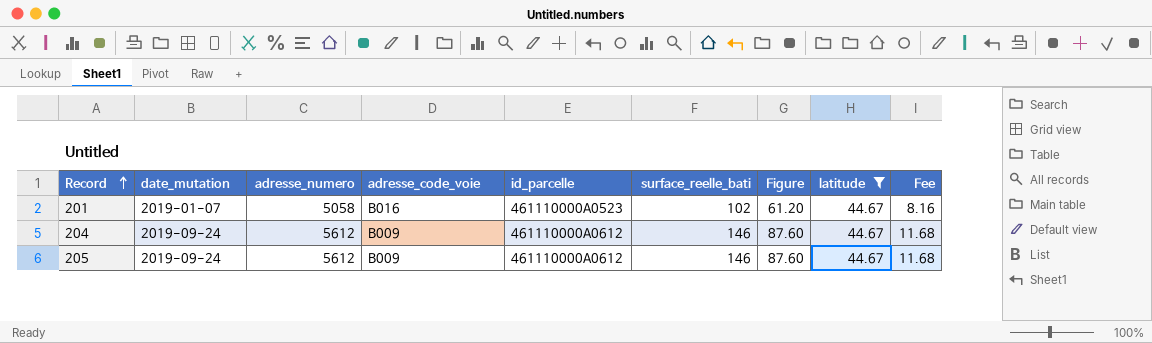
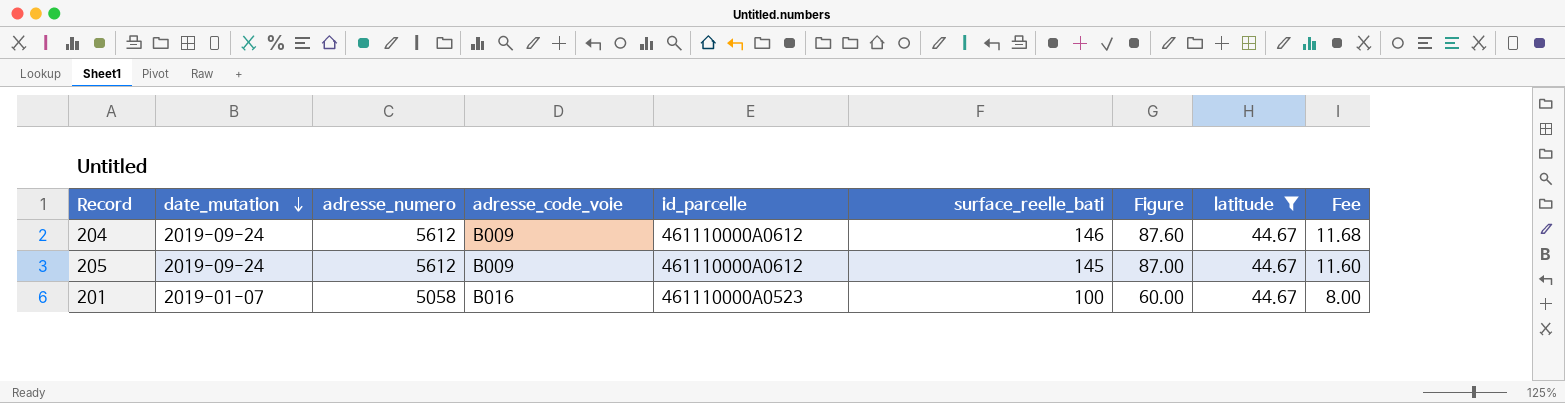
row order: Record ascending -> date_mutation descending
205 | surface_reelle_bati: 146 -> 145
205 | Figure: 87.60 -> 87.00
205 | Fee: 11.68 -> 11.60
201 | surface_reelle_bati: 102 -> 100
201 | Figure: 61.20 -> 60.00
201 | Fee: 8.16 -> 8.00

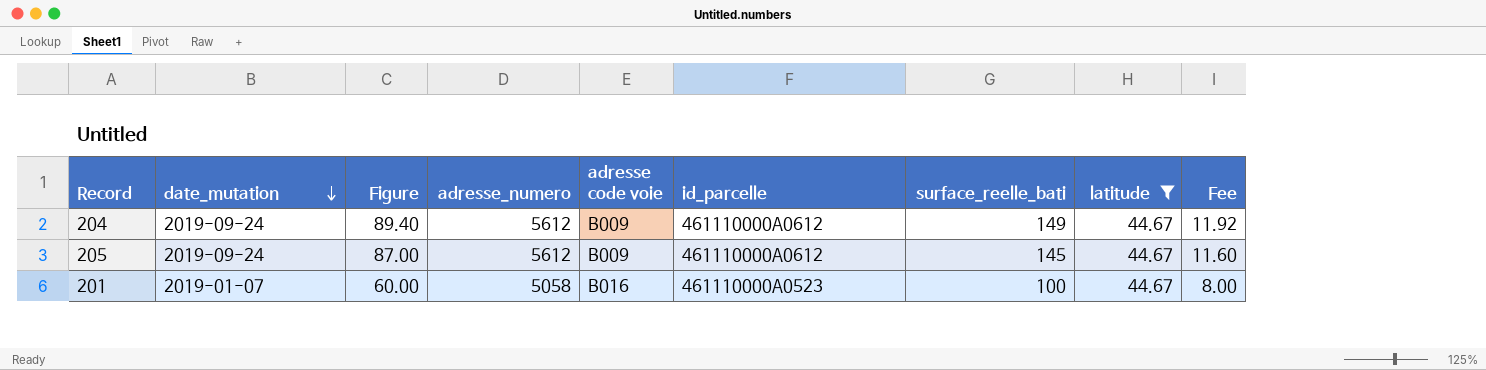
column Figure | position: 7 -> 3
column name: adresse_code_voie -> adresse code voie
204 | Figure: 87.60 -> 89.40
204 | surface_reelle_bati: 146 -> 149
204 | Fee: 11.68 -> 11.92

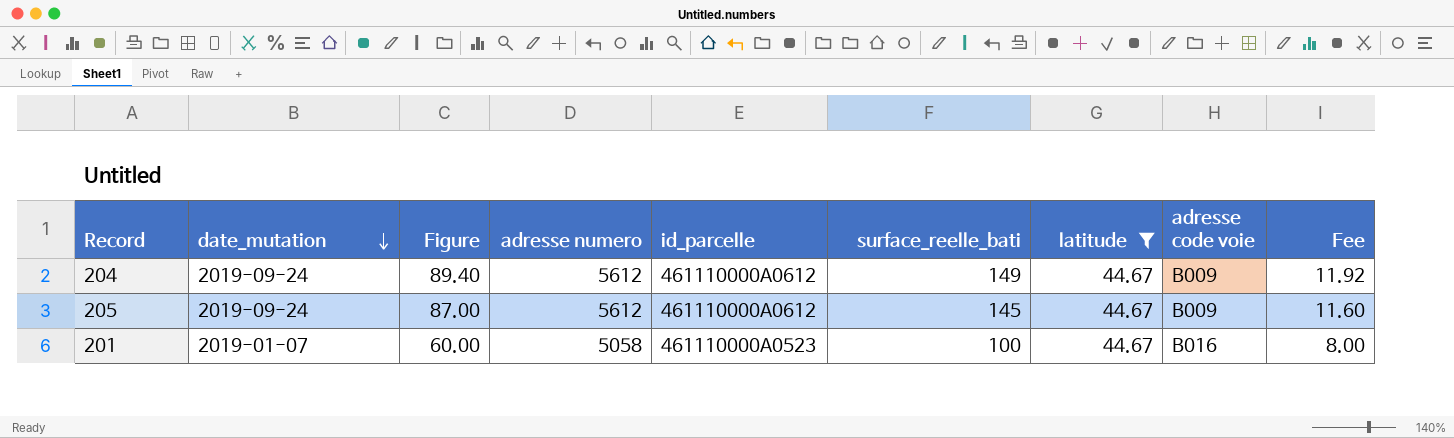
column name: adresse_numero -> adresse numero
column adresse code voie | position: 5 -> 8

